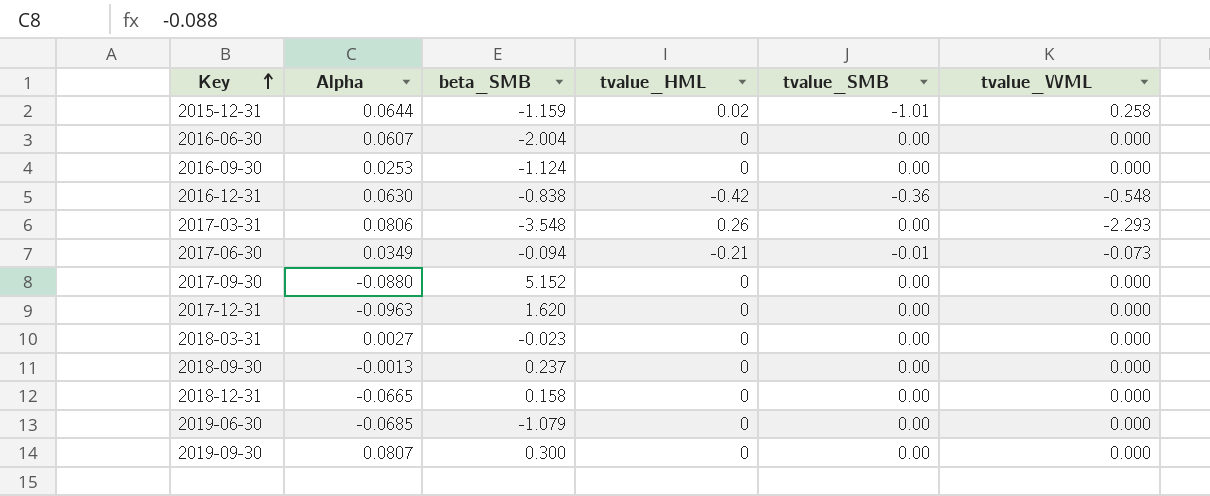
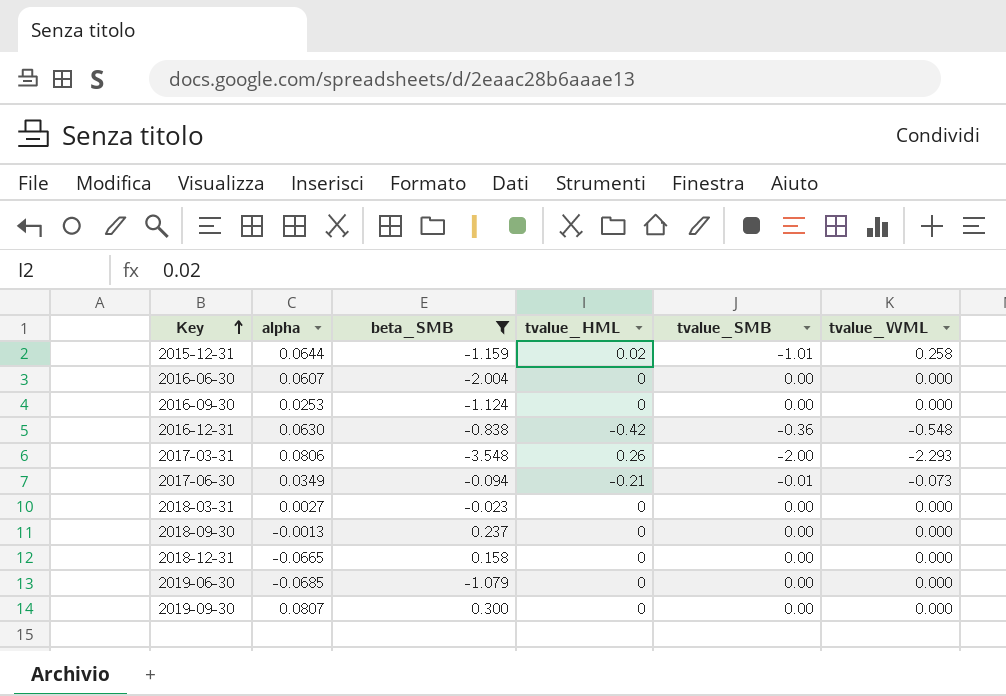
filter: none -> beta_SMB <= 0.300
column name: Alpha -> alpha
2017-03-31 | tvalue_SMB: 0.00 -> -2.00

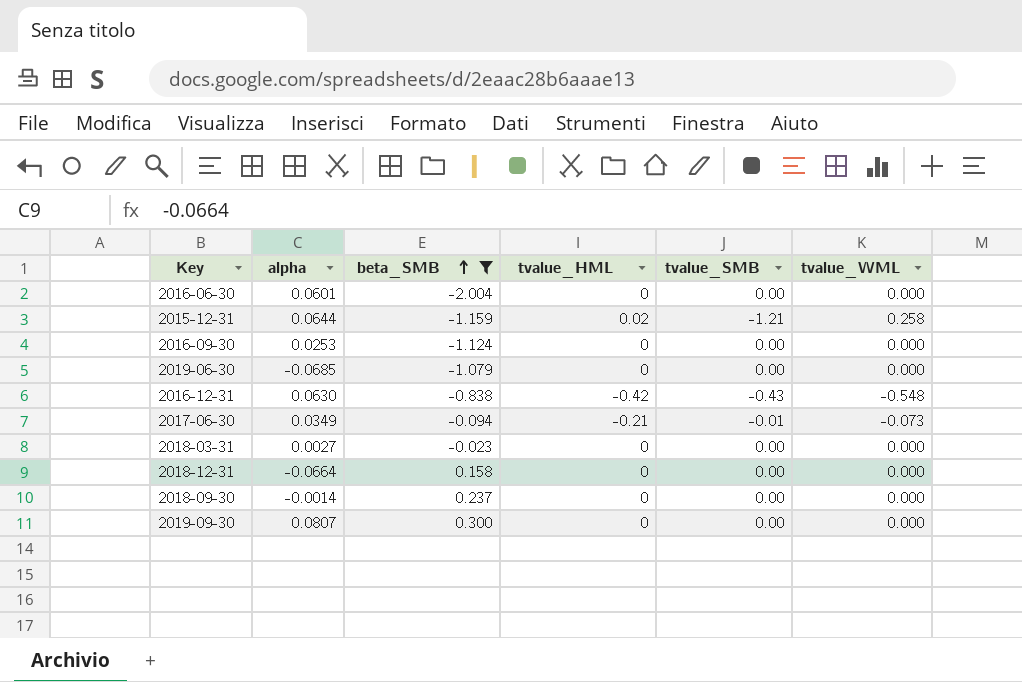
row order: Key ascending -> beta_SMB ascending
row 2017-03-31: 0.0806 | -3.548 | 0.26 | -2.00 | -2.293 -> none
2016-06-30 | alpha: 0.0607 -> 0.0601
2015-12-31 | tvalue_SMB: -1.01 -> -1.21
2016-12-31 | tvalue_SMB: -0.36 -> -0.43
2018-12-31 | alpha: -0.0665 -> -0.0664
2018-09-30 | alpha: -0.0013 -> -0.0014

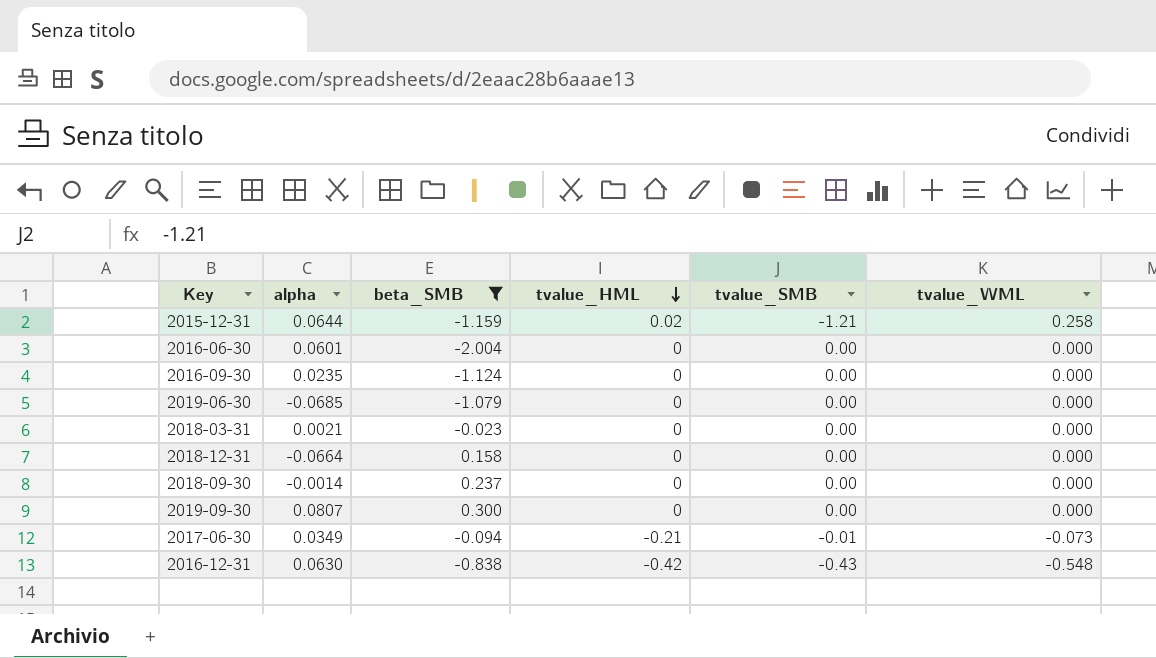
row order: beta_SMB ascending -> tvalue_HML descending
2016-09-30 | alpha: 0.0253 -> 0.0235
2018-03-31 | alpha: 0.0027 -> 0.0021

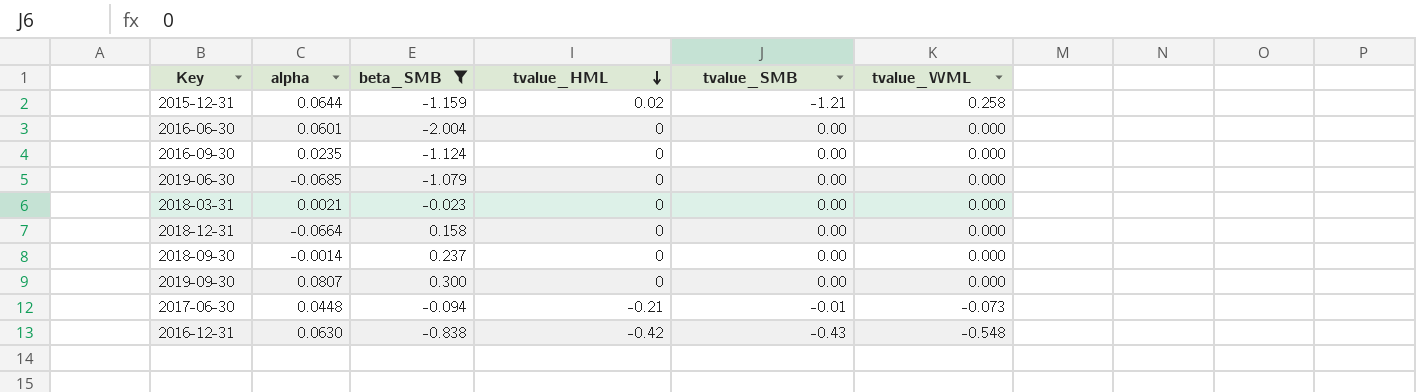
2017-06-30 | alpha: 0.0349 -> 0.0448

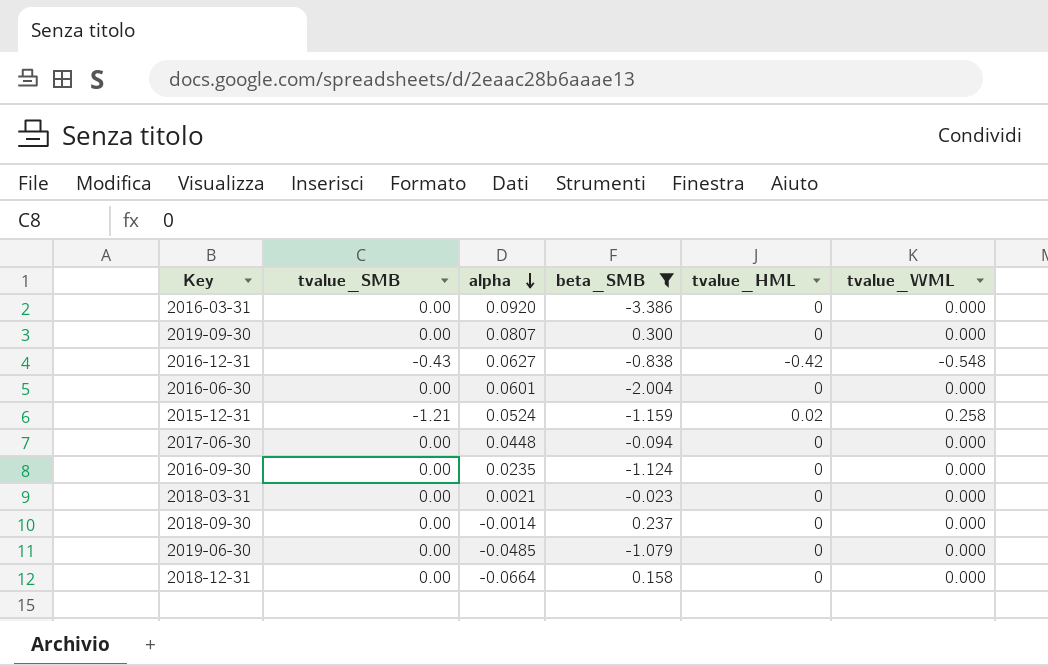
row order: tvalue_HML descending -> alpha descending
column tvalue_SMB | position: 5 -> 2
row 2016-03-31: none -> 0.00 | 0.0920 | -3.386 | 0 | 0.000
2016-12-31 | alpha: 0.0630 -> 0.0627
2015-12-31 | alpha: 0.0644 -> 0.0524
2017-06-30 | tvalue_SMB: -0.01 -> 0.00
2017-06-30 | tvalue_HML: -0.21 -> 0
2017-06-30 | tvalue_WML: -0.073 -> 0.000
2019-06-30 | alpha: -0.0685 -> -0.0485

